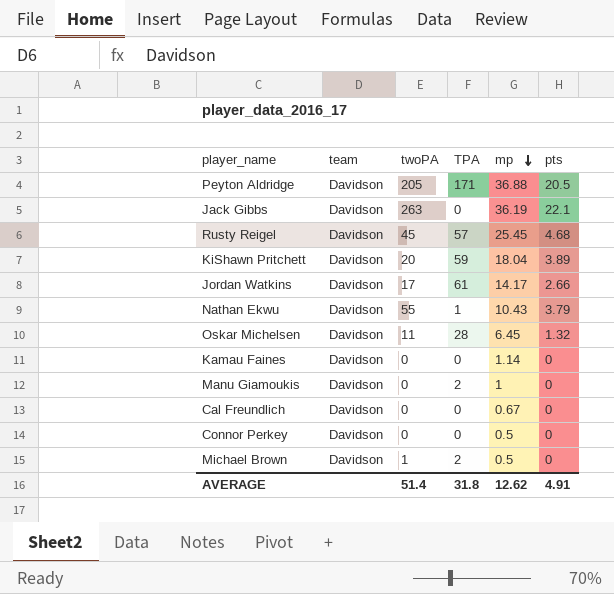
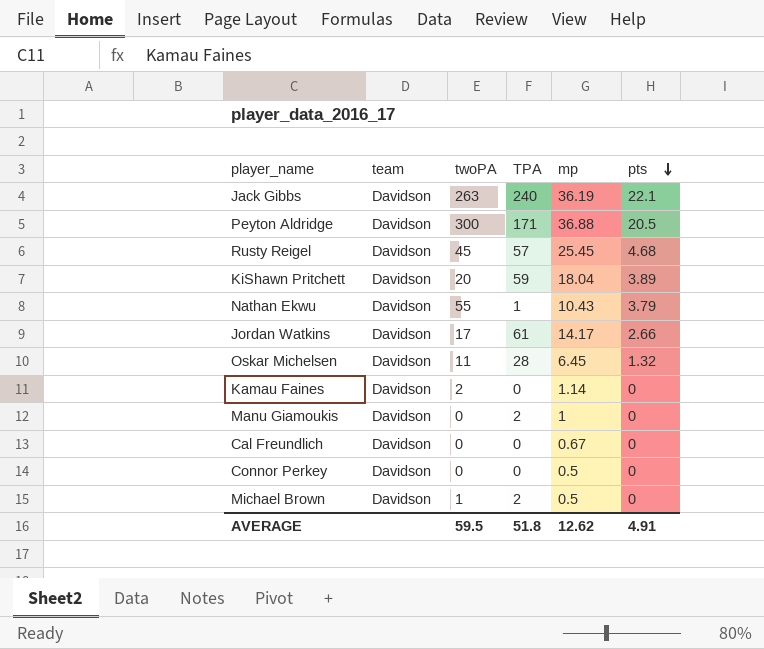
row order: mp descending -> pts descending
Jack Gibbs | TPA: 0 -> 240
Peyton Aldridge | twoPA: 205 -> 300
Kamau Faines | twoPA: 0 -> 2
AVERAGE | twoPA: 51.4 -> 59.5
AVERAGE | TPA: 31.8 -> 51.8

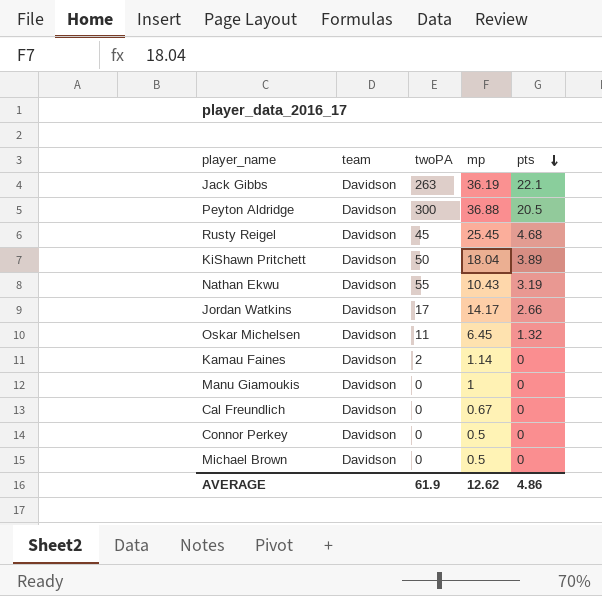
column TPA | position: 4 -> none
KiShawn Pritchett | twoPA: 20 -> 50
Nathan Ekwu | pts: 3.79 -> 3.19
Michael Brown | twoPA: 1 -> 0
AVERAGE | twoPA: 59.5 -> 61.9
AVERAGE | pts: 4.91 -> 4.86

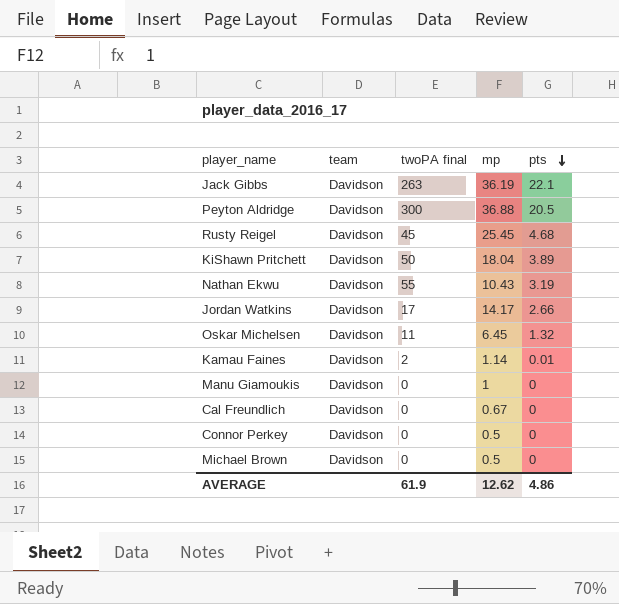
column name: twoPA -> twoPA final
Kamau Faines | pts: 0 -> 0.01

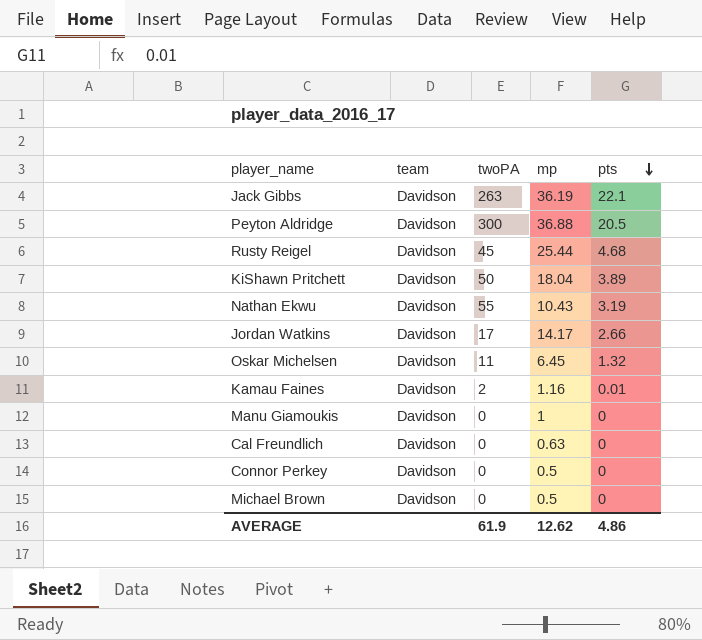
column name: twoPA final -> twoPA
Rusty Reigel | mp: 25.45 -> 25.44
Kamau Faines | mp: 1.14 -> 1.16
Cal Freundlich | mp: 0.67 -> 0.63

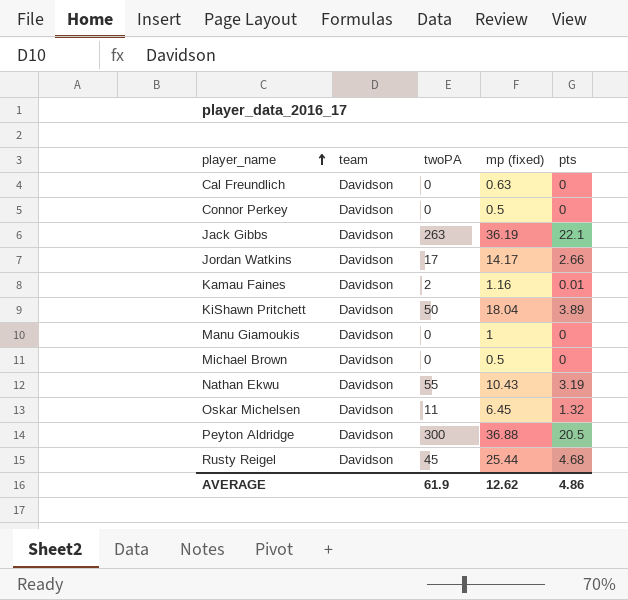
row order: pts descending -> player_name ascending
column name: mp -> mp (fixed)

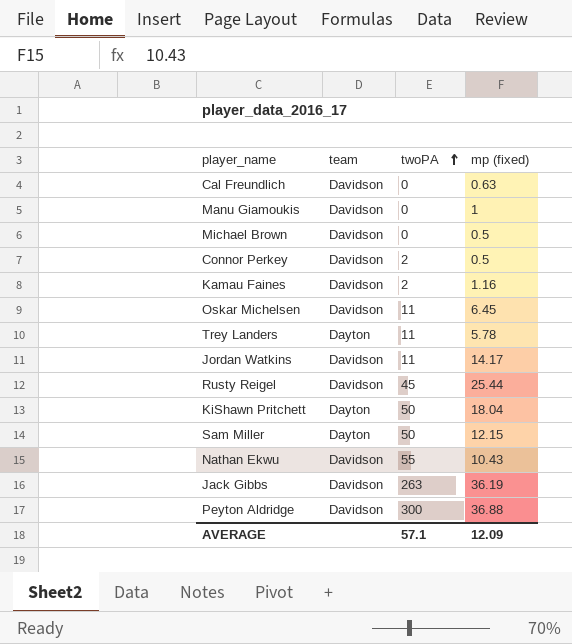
row order: player_name ascending -> twoPA ascending
column pts | position: 5 -> none
Connor Perkey | twoPA: 0 -> 2
row Trey Landers: none -> Dayton | 11 | 5.78
Jordan Watkins | twoPA: 17 -> 11
KiShawn Pritchett | team: Davidson -> Dayton
row Sam Miller: none -> Dayton | 50 | 12.15
AVERAGE | twoPA: 61.9 -> 57.1
AVERAGE | mp (fixed): 12.62 -> 12.09

